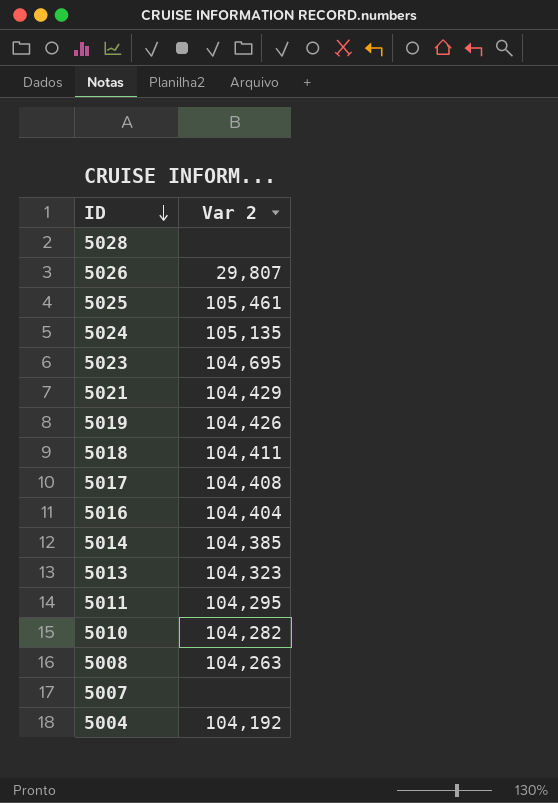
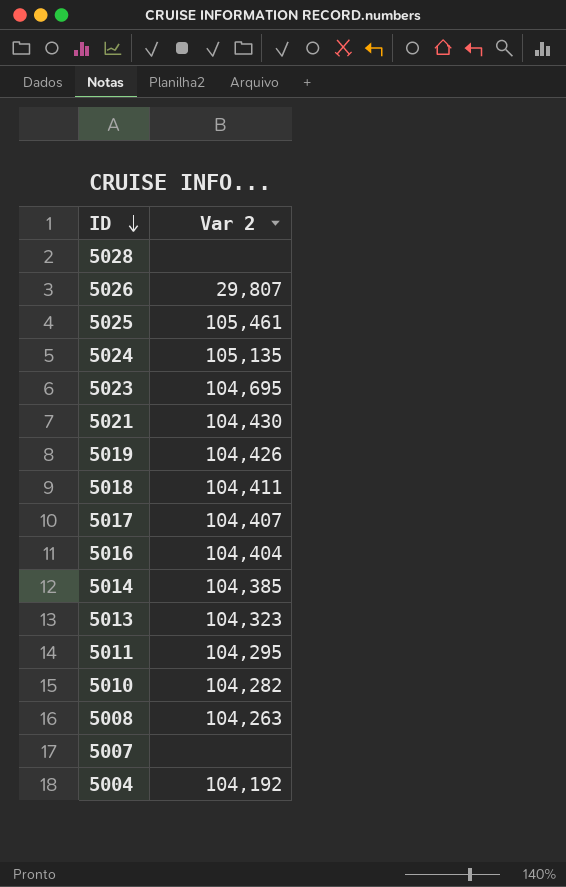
5021 | Var 2: 104,429 -> 104,430
5017 | Var 2: 104,408 -> 104,407

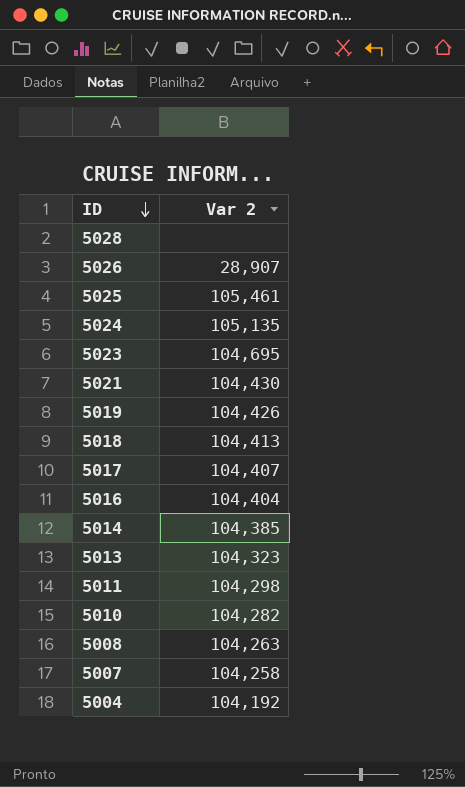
5026 | Var 2: 29,807 -> 28,907
5018 | Var 2: 104,411 -> 104,413
5011 | Var 2: 104,295 -> 104,298
5007 | Var 2: none -> 104,258

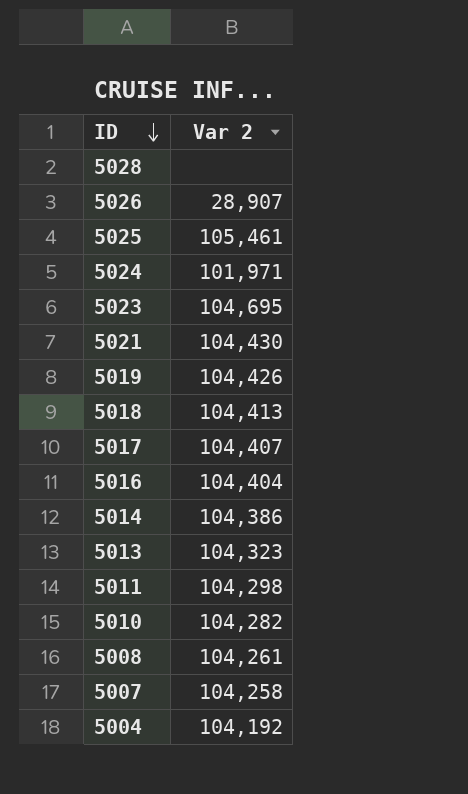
5024 | Var 2: 105,135 -> 101,971
5014 | Var 2: 104,385 -> 104,386
5008 | Var 2: 104,263 -> 104,261

